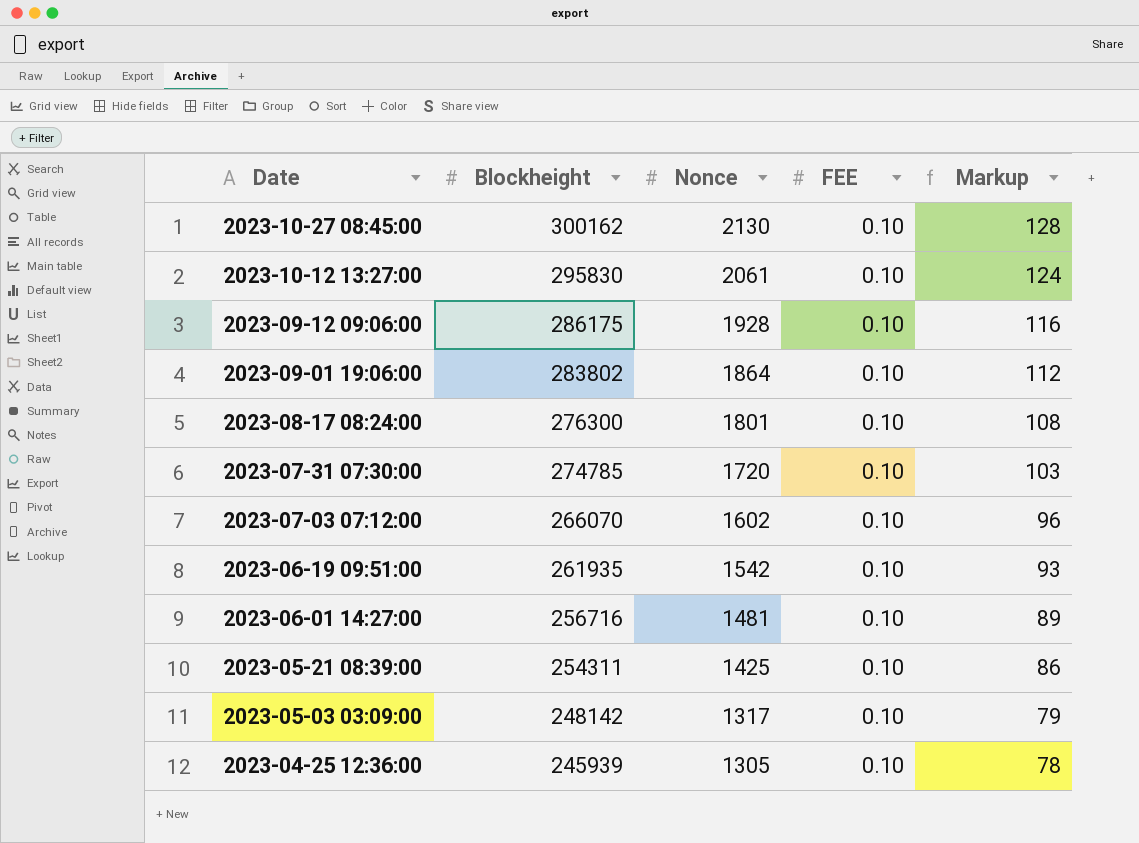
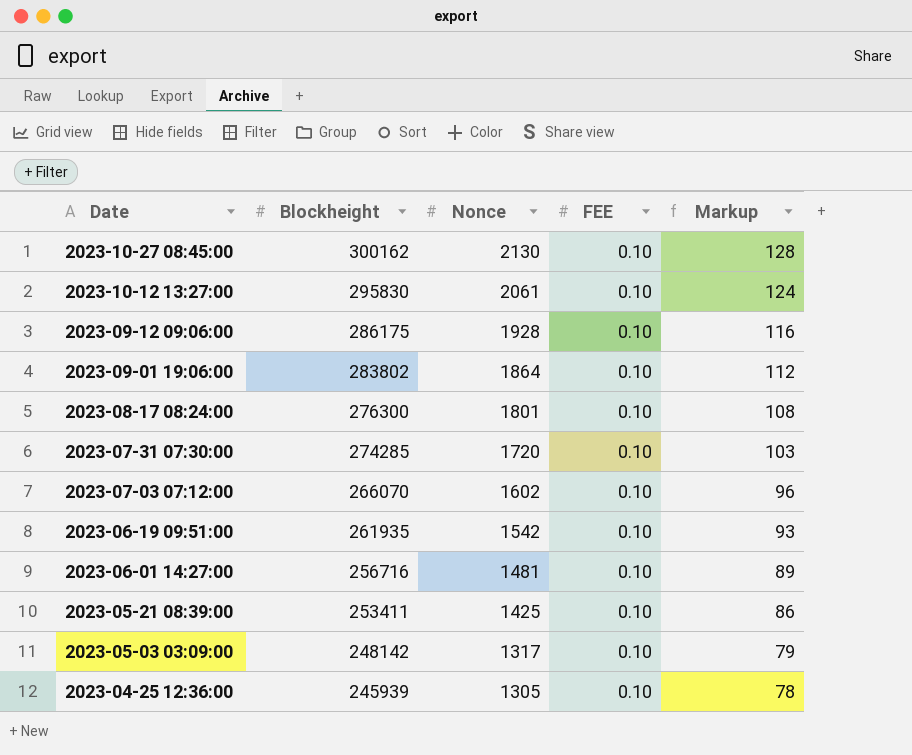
2023-07-31 07:30:00 | Blockheight: 274785 -> 274285
2023-05-21 08:39:00 | Blockheight: 254311 -> 253411

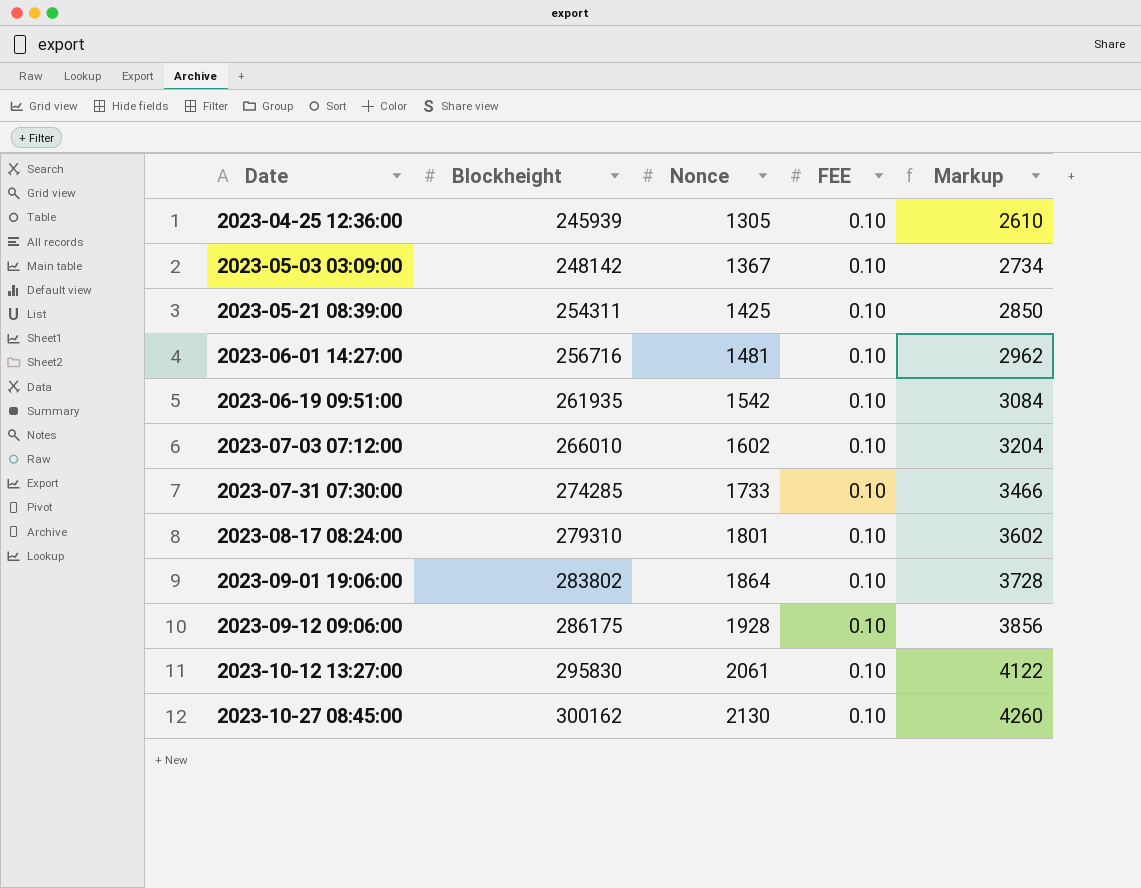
row order: Date descending -> Date ascending
column Markup | formula: [Nonce] * 0.06 -> [Nonce] * 2
2023-05-03 03:09:00 | Nonce: 1317 -> 1367
2023-05-21 08:39:00 | Blockheight: 253411 -> 254311
2023-07-03 07:12:00 | Blockheight: 266070 -> 266010
2023-07-31 07:30:00 | Nonce: 1720 -> 1733
2023-08-17 08:24:00 | Blockheight: 276300 -> 279310

